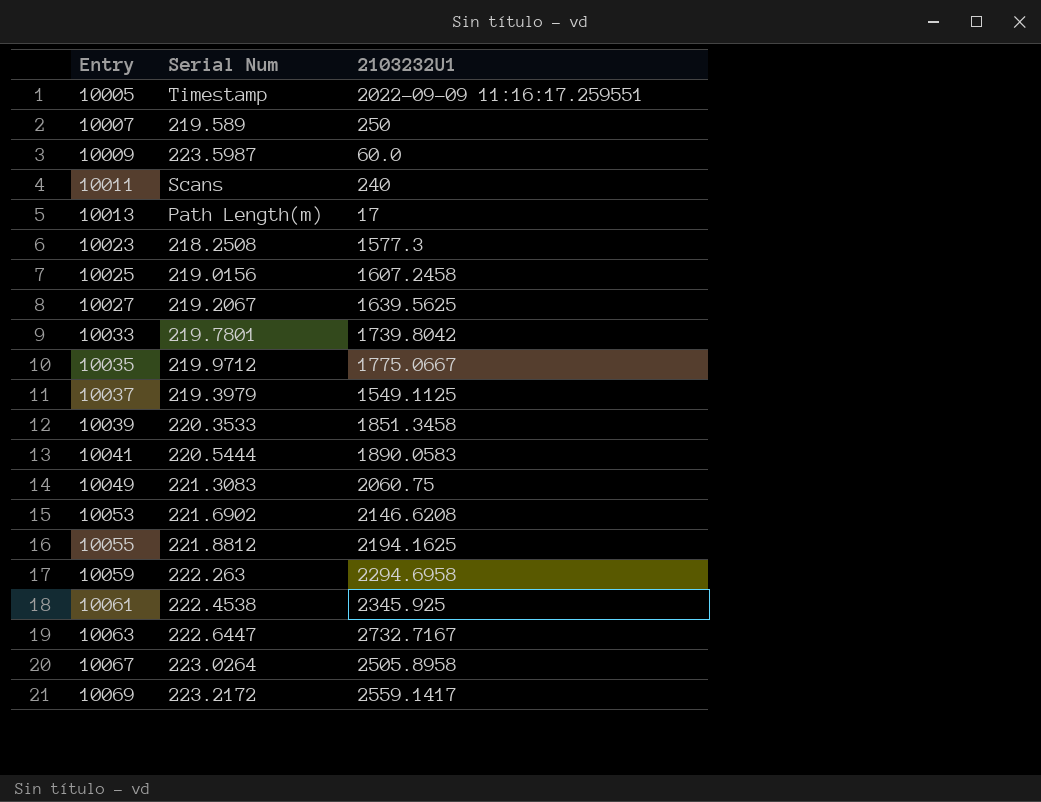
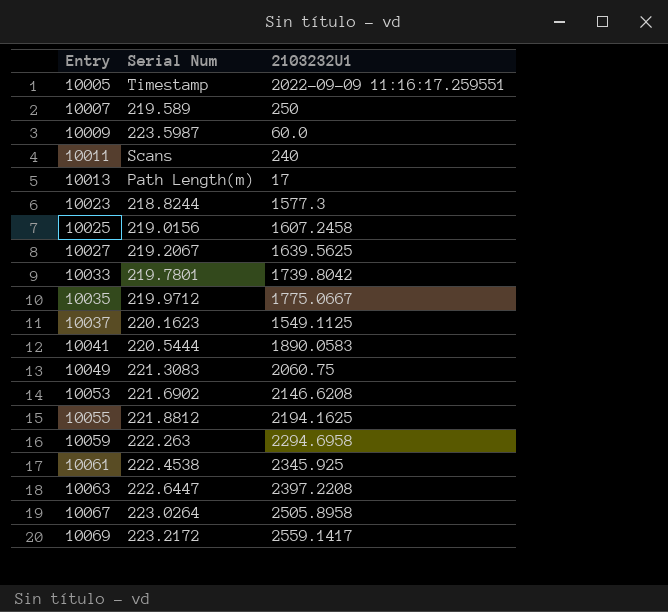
row 10039: 220.3533 | 1851.3458 -> none
10023 | Serial Num: 218.2508 -> 218.8244
10037 | Serial Num: 219.3979 -> 220.1623
10063 | 2103232U1: 2732.7167 -> 2397.2208

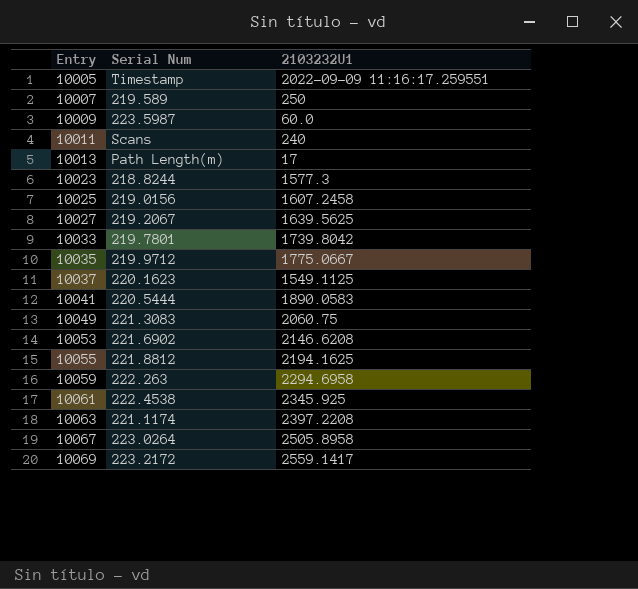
10063 | Serial Num: 222.6447 -> 221.1174

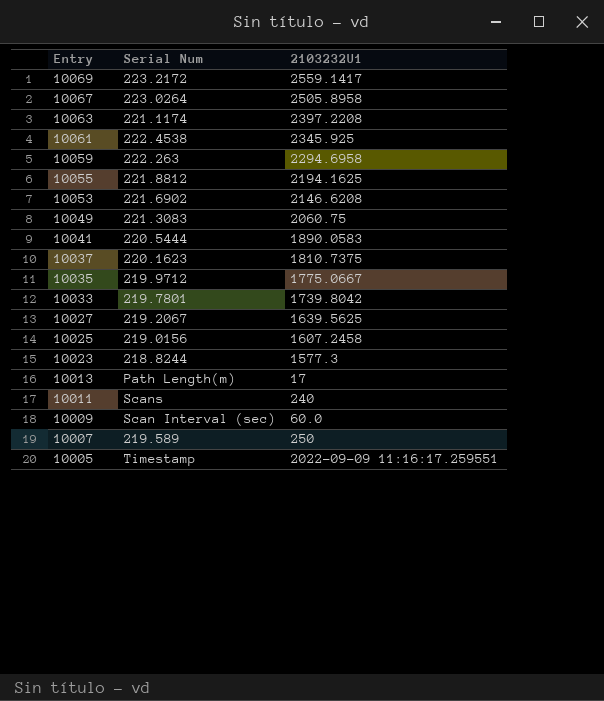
row order: Entry ascending -> Entry descending
10037 | 2103232U1: 1549.1125 -> 1810.7375
10009 | Serial Num: 223.5987 -> Scan Interval (sec)

